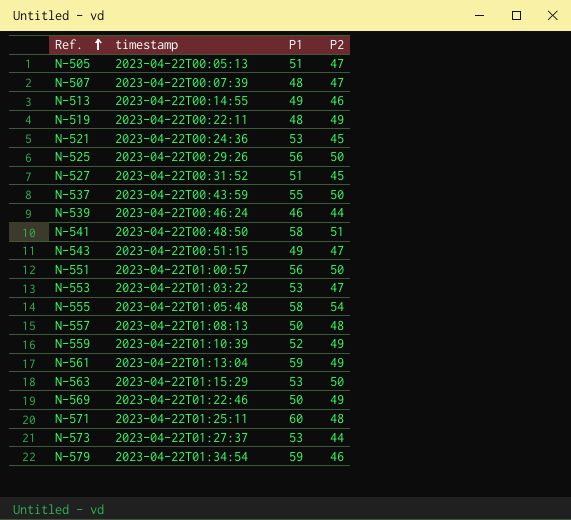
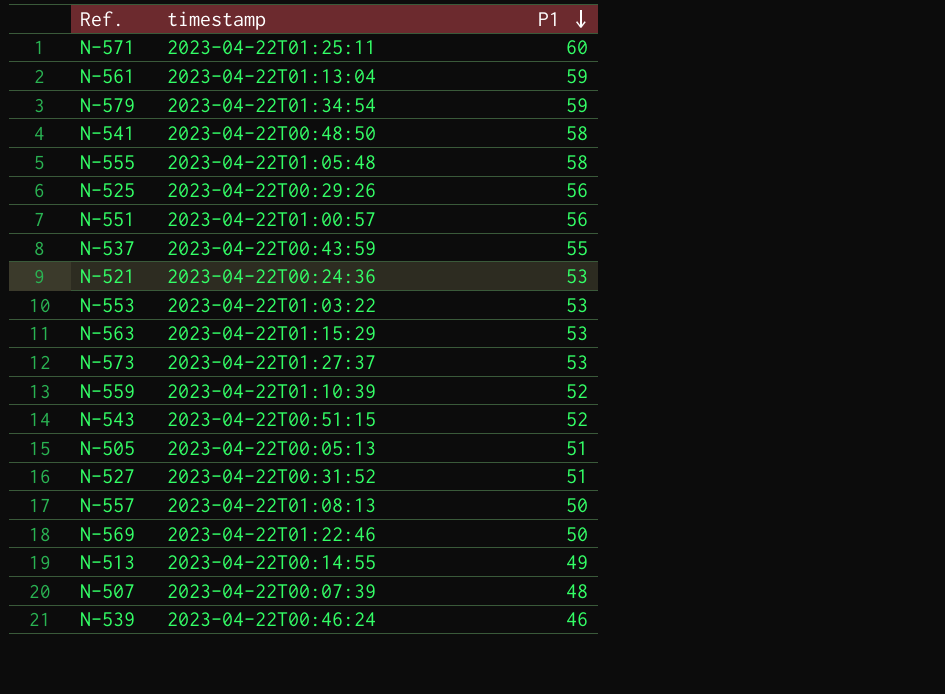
row order: Ref. ascending -> P1 descending
column P2 | position: 4 -> none
row N-519: 2023-04-22T00:22:11 | 48 | 49 -> none
N-543 | P1: 49 -> 52

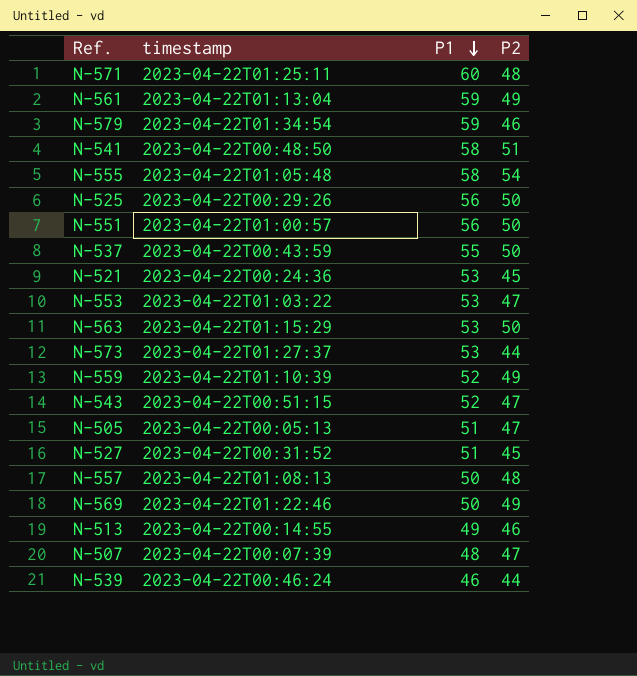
column P2 | position: none -> 4

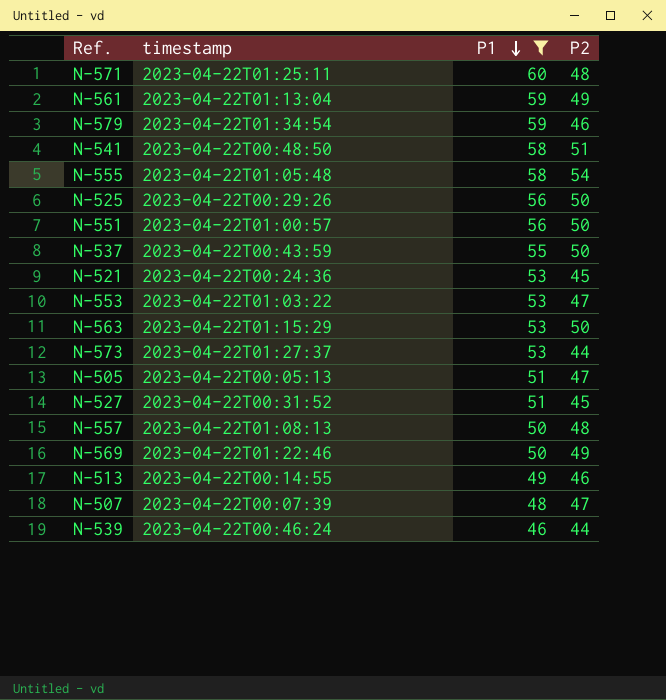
filter: none -> P1 != 52

